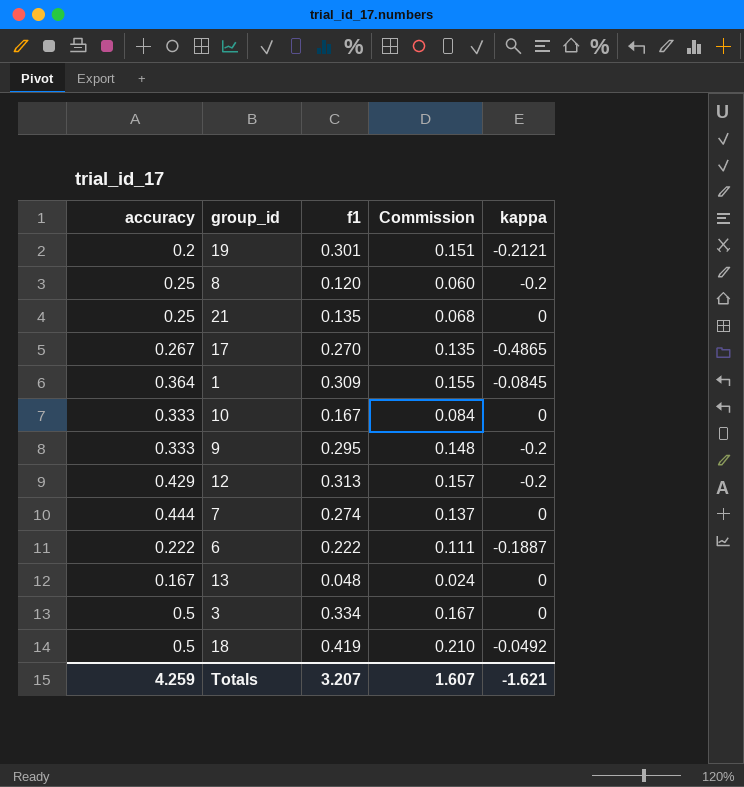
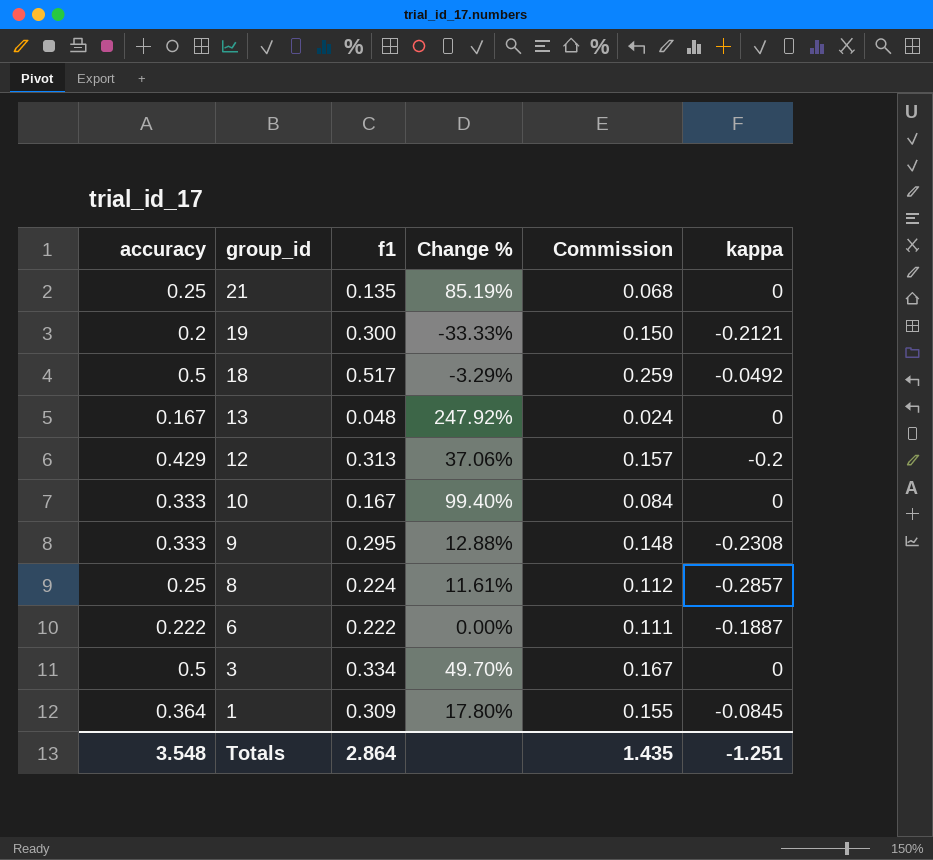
row order: none -> group_id descending
column Change % | formula: none -> ([accuracy] - [f1]) / [f1]
row 17: 0.267 | 0.270 | 0.135 | -0.4865 -> none
row 7: 0.444 | 0.274 | 0.137 | 0 -> none
19 | f1: 0.301 -> 0.300
19 | Commission: 0.151 -> 0.150
18 | f1: 0.419 -> 0.517
18 | Commission: 0.210 -> 0.259
9 | kappa: -0.2 -> -0.2308
8 | f1: 0.120 -> 0.224
8 | Commission: 0.060 -> 0.112
8 | kappa: -0.2 -> -0.2857
Totals | accuracy: 4.259 -> 3.548
Totals | f1: 3.207 -> 2.864
Totals | Commission: 1.607 -> 1.435
Totals | kappa: -1.621 -> -1.251

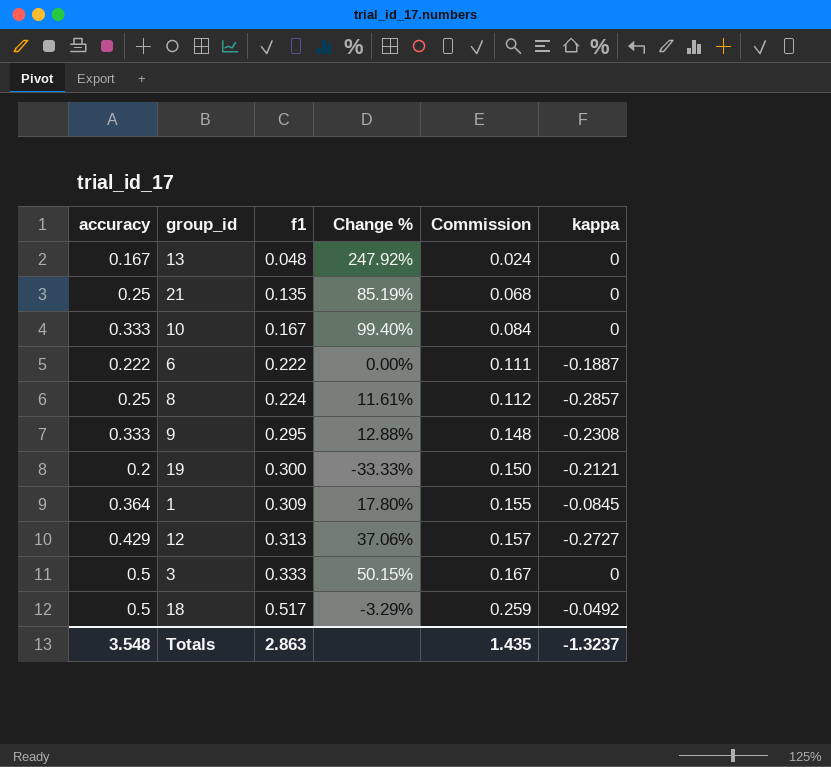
row order: group_id descending -> f1 ascending
12 | kappa: -0.2 -> -0.2727
3 | f1: 0.334 -> 0.333
3 | Change %: 49.70% -> 50.15%
Totals | f1: 2.864 -> 2.863
Totals | kappa: -1.251 -> -1.3237

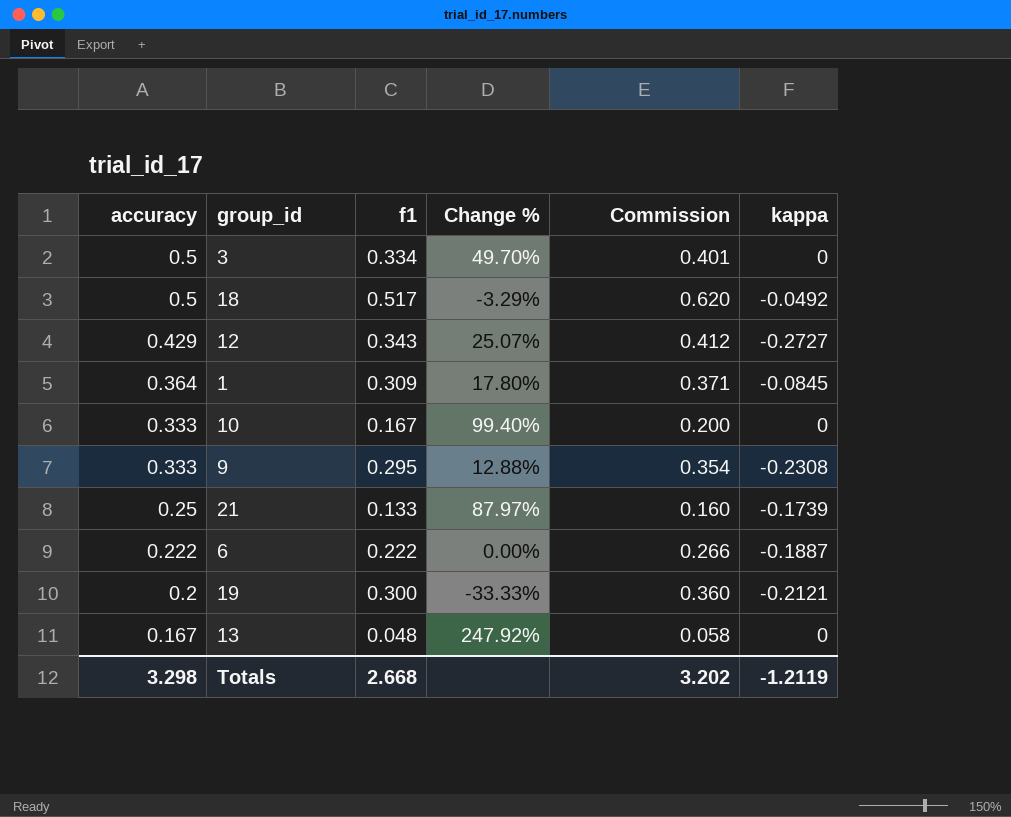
row order: f1 ascending -> accuracy descending
column Commission | formula: [f1] * 0.5 -> [f1] * 1.2
row 8: 0.25 | 0.224 | 11.61% | 0.112 | -0.2857 -> none
3 | f1: 0.333 -> 0.334
3 | Change %: 50.15% -> 49.70%
12 | f1: 0.313 -> 0.343
12 | Change %: 37.06% -> 25.07%
21 | f1: 0.135 -> 0.133
21 | Change %: 85.19% -> 87.97%
21 | kappa: 0 -> -0.1739
Totals | accuracy: 3.548 -> 3.298
Totals | f1: 2.863 -> 2.668
Totals | Commission: 1.435 -> 3.202
Totals | kappa: -1.3237 -> -1.2119

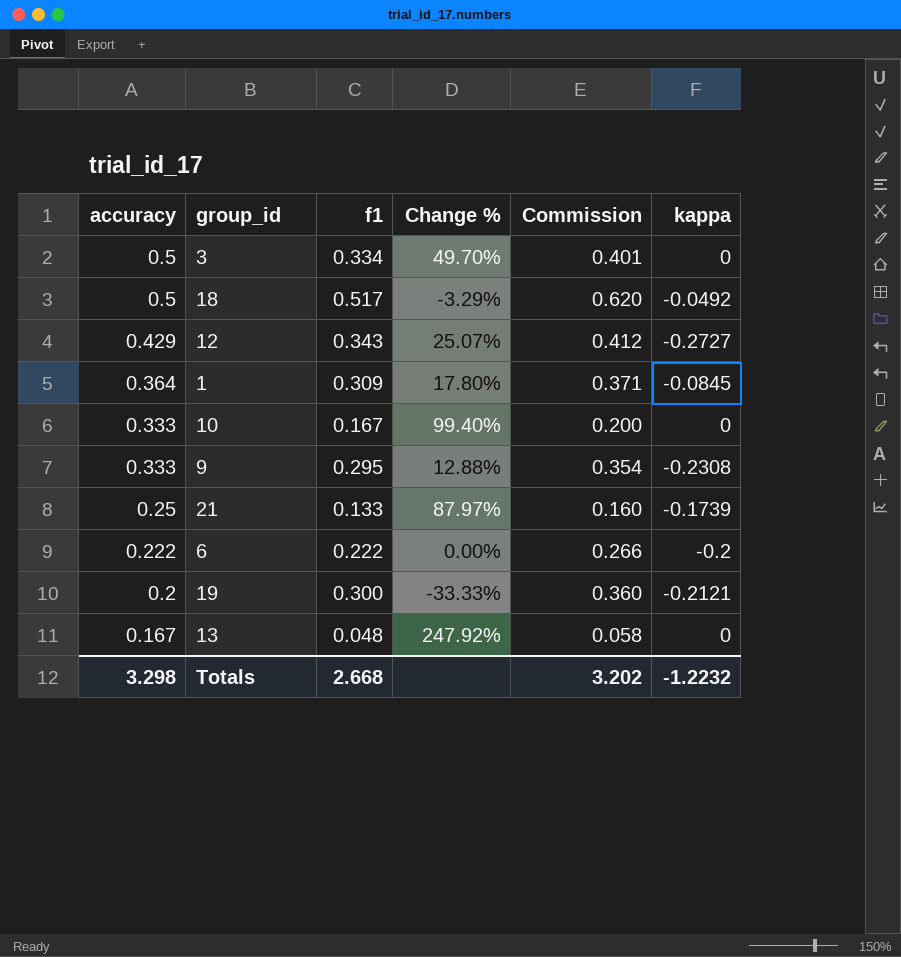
6 | kappa: -0.1887 -> -0.2
Totals | kappa: -1.2119 -> -1.2232

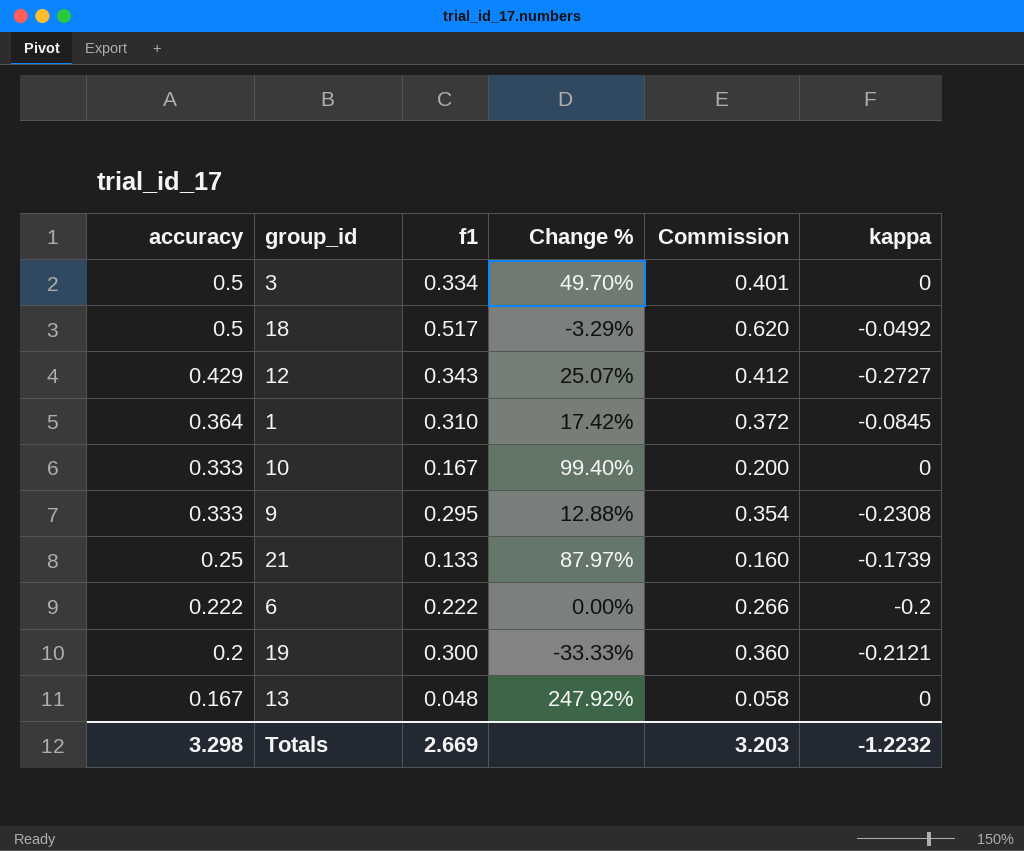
1 | f1: 0.309 -> 0.310
1 | Change %: 17.80% -> 17.42%
1 | Commission: 0.371 -> 0.372
Totals | f1: 2.668 -> 2.669
Totals | Commission: 3.202 -> 3.203

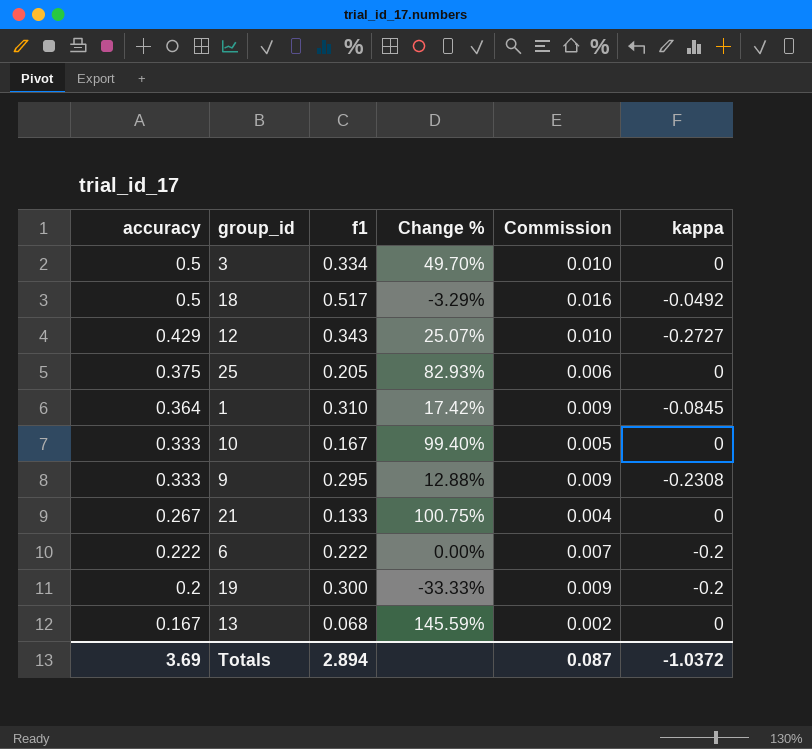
column Commission | formula: [f1] * 1.2 -> [f1] * 0.03
row 25: none -> 0.375 | 0.205 | 82.93% | 0.006 | 0
21 | accuracy: 0.25 -> 0.267
21 | Change %: 87.97% -> 100.75%
21 | kappa: -0.1739 -> 0
19 | kappa: -0.2121 -> -0.2
13 | f1: 0.048 -> 0.068
13 | Change %: 247.92% -> 145.59%
Totals | accuracy: 3.298 -> 3.69
Totals | f1: 2.669 -> 2.894
Totals | Commission: 3.203 -> 0.087
Totals | kappa: -1.2232 -> -1.0372

